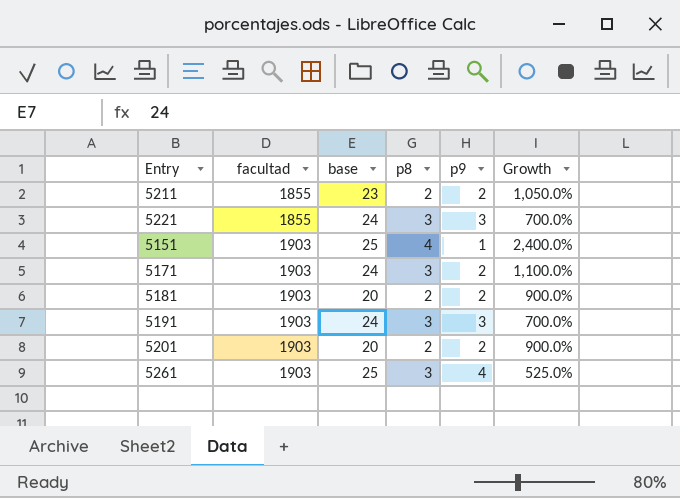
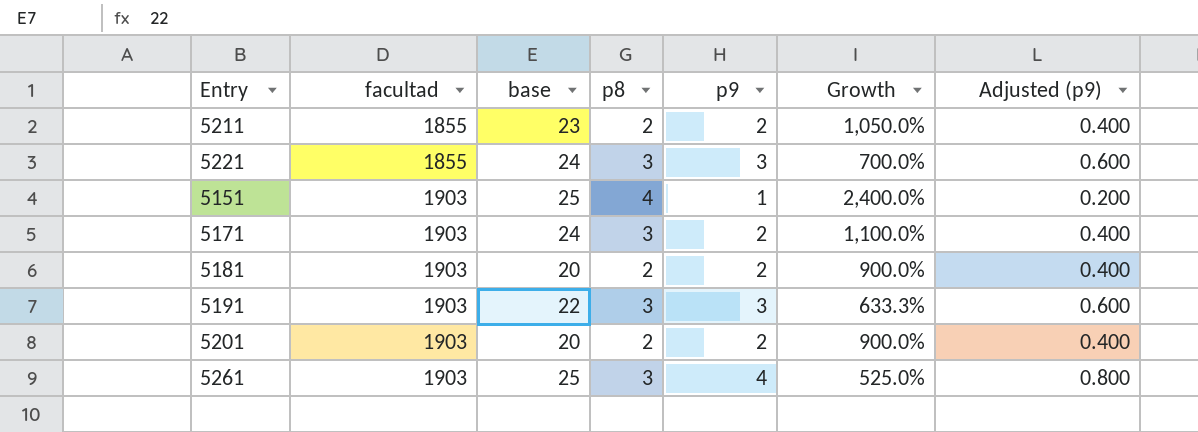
column Adjusted (p9) | formula: none -> [p9] * 0.2
5191 | base: 24 -> 22
5191 | Growth: 700.0% -> 633.3%

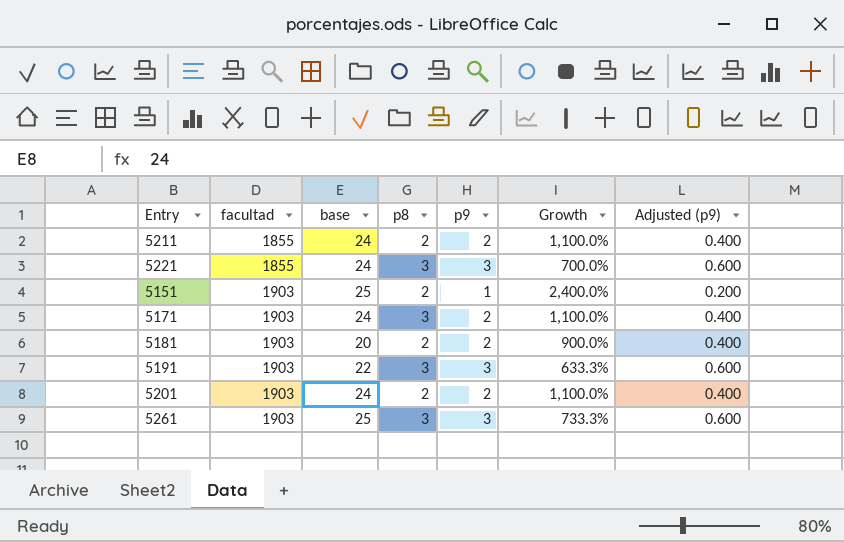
5211 | base: 23 -> 24
5211 | Growth: 1,050.0% -> 1,100.0%
5151 | p8: 4 -> 2
5201 | base: 20 -> 24
5201 | Growth: 900.0% -> 1,100.0%
5261 | p9: 4 -> 3
5261 | Growth: 525.0% -> 733.3%
5261 | Adjusted (p9): 0.800 -> 0.600

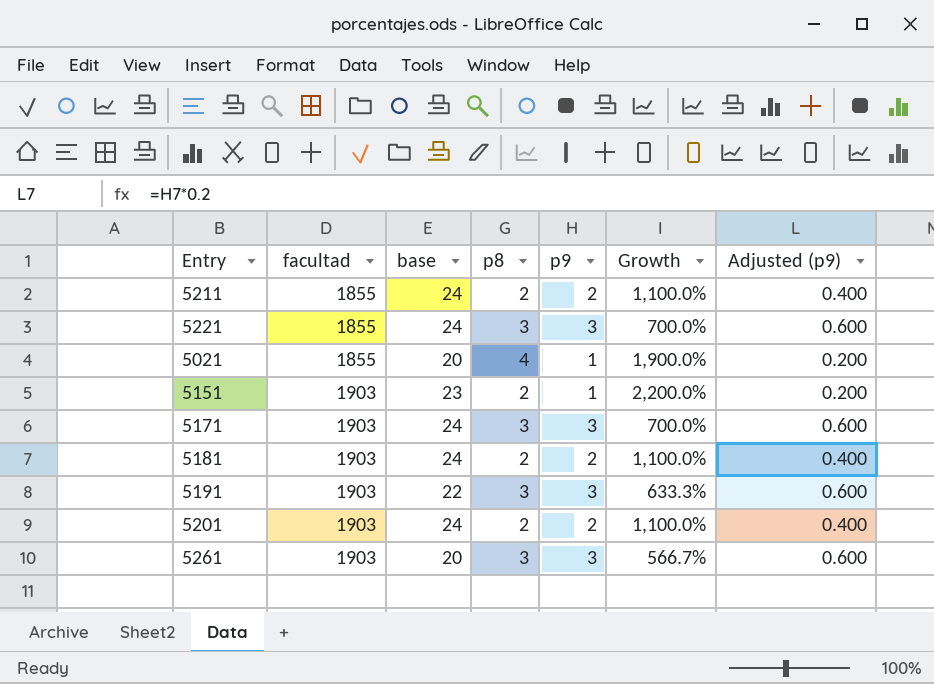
row 5021: none -> 1855 | 20 | 4 | 1 | 1,900.0% | 0.200
5151 | base: 25 -> 23
5151 | Growth: 2,400.0% -> 2,200.0%
5171 | p9: 2 -> 3
5171 | Growth: 1,100.0% -> 700.0%
5171 | Adjusted (p9): 0.400 -> 0.600
5181 | base: 20 -> 24
5181 | Growth: 900.0% -> 1,100.0%
5261 | base: 25 -> 20
5261 | Growth: 733.3% -> 566.7%

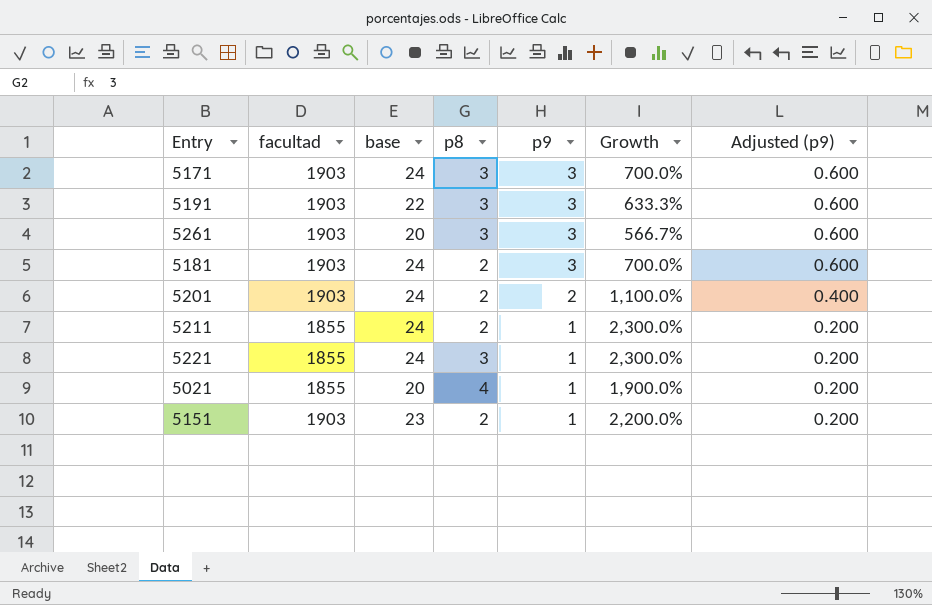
row order: facultad ascending -> p9 descending
5181 | p9: 2 -> 3
5181 | Growth: 1,100.0% -> 700.0%
5181 | Adjusted (p9): 0.400 -> 0.600
5211 | p9: 2 -> 1
5211 | Growth: 1,100.0% -> 2,300.0%
5211 | Adjusted (p9): 0.400 -> 0.200
5221 | p9: 3 -> 1
5221 | Growth: 700.0% -> 2,300.0%
5221 | Adjusted (p9): 0.600 -> 0.200

